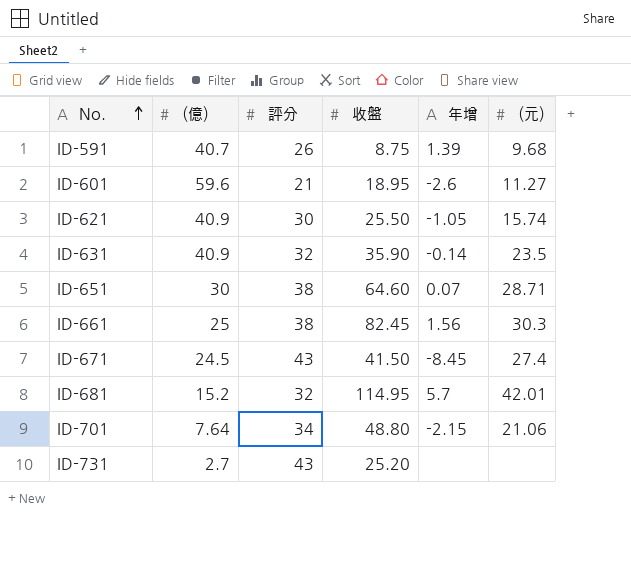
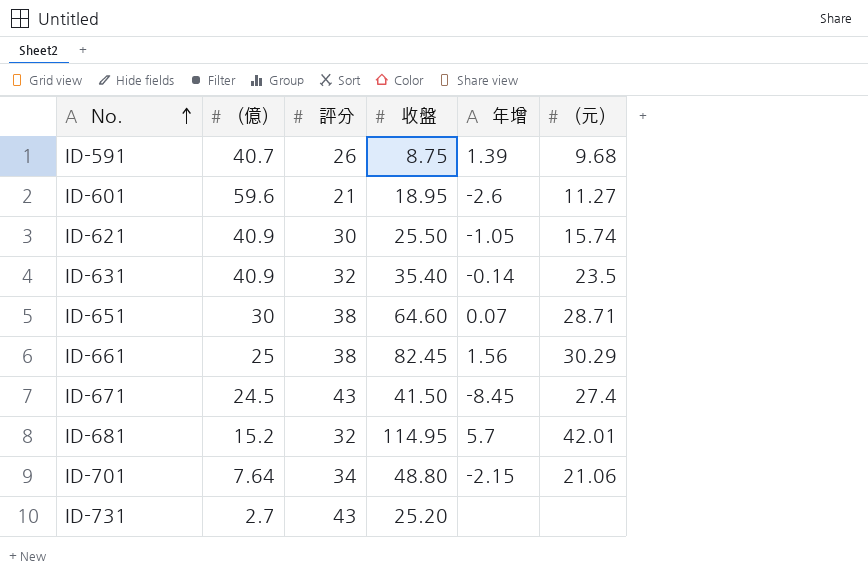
ID-631 | 收盤: 35.90 -> 35.40
ID-661 | (元): 30.3 -> 30.29

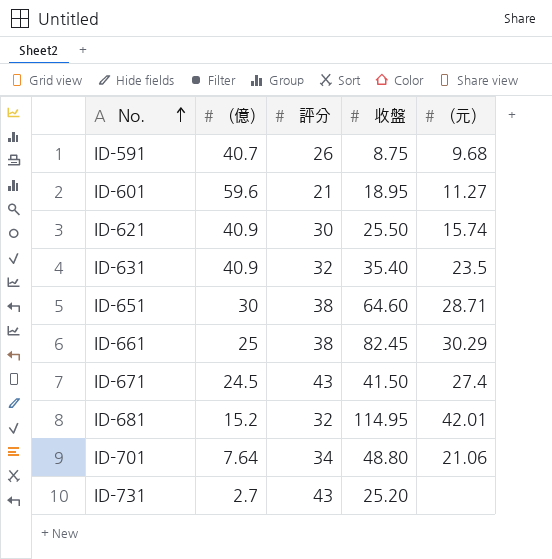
column 年增 | position: 5 -> none

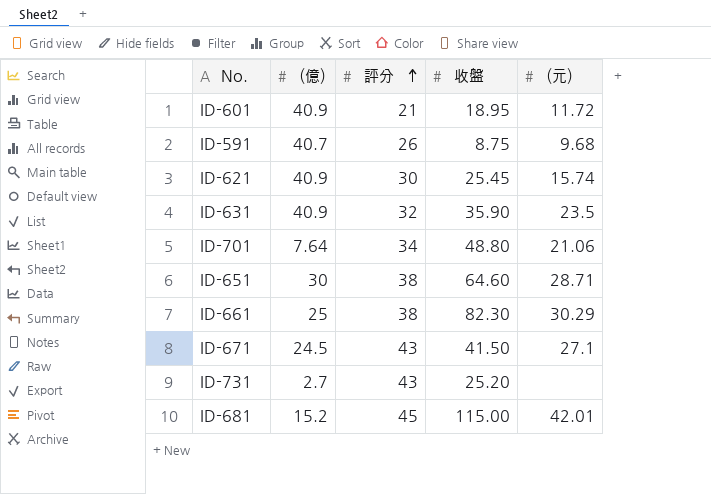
row order: No. ascending -> 評分 ascending
ID-601 | (億): 59.6 -> 40.9
ID-601 | (元): 11.27 -> 11.72
ID-621 | 收盤: 25.50 -> 25.45
ID-631 | 收盤: 35.40 -> 35.90
ID-661 | 收盤: 82.45 -> 82.30
ID-671 | (元): 27.4 -> 27.1
ID-681 | 評分: 32 -> 45
ID-681 | 收盤: 114.95 -> 115.00

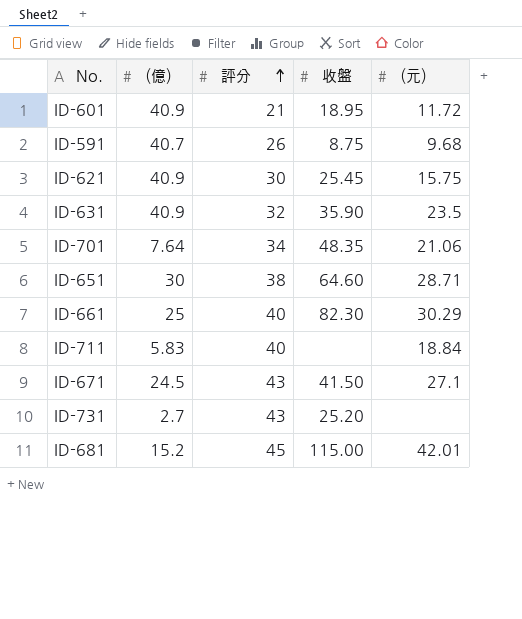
ID-621 | (元): 15.74 -> 15.75
ID-701 | 收盤: 48.80 -> 48.35
ID-661 | 評分: 38 -> 40
row ID-711: none -> 5.83 | 40 | none | 18.84

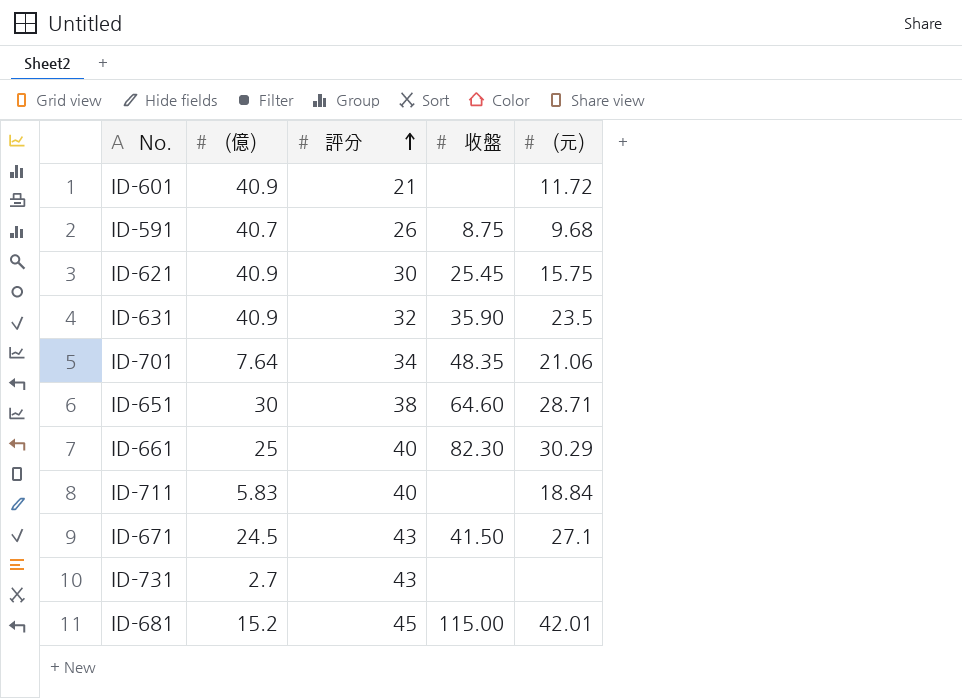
ID-601 | 收盤: 18.95 -> none
ID-731 | 收盤: 25.20 -> none

